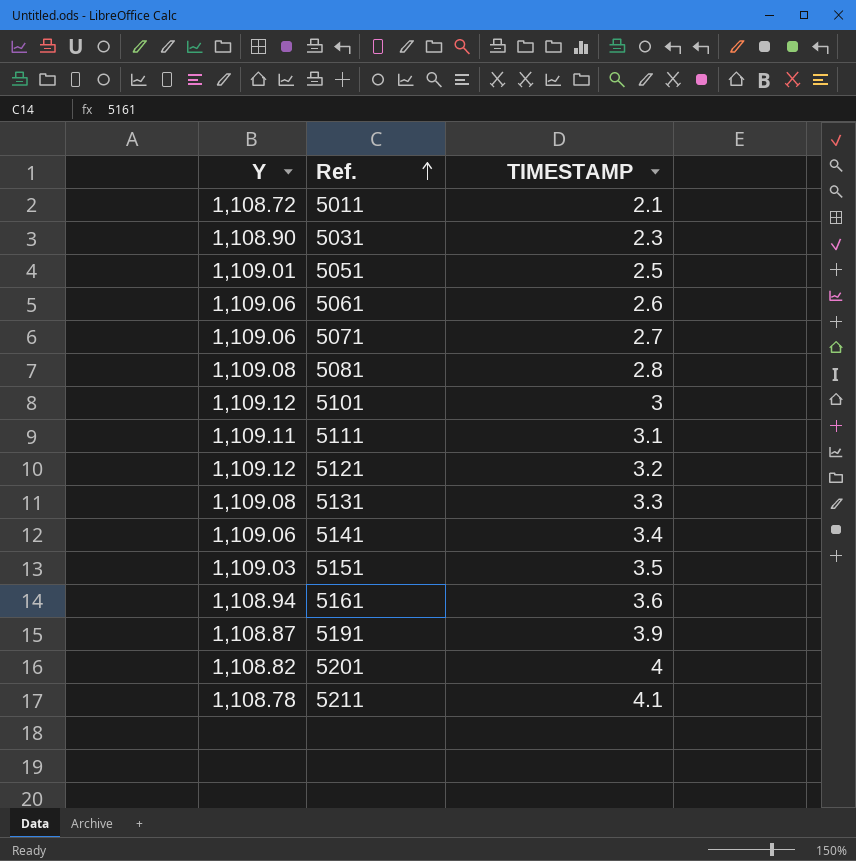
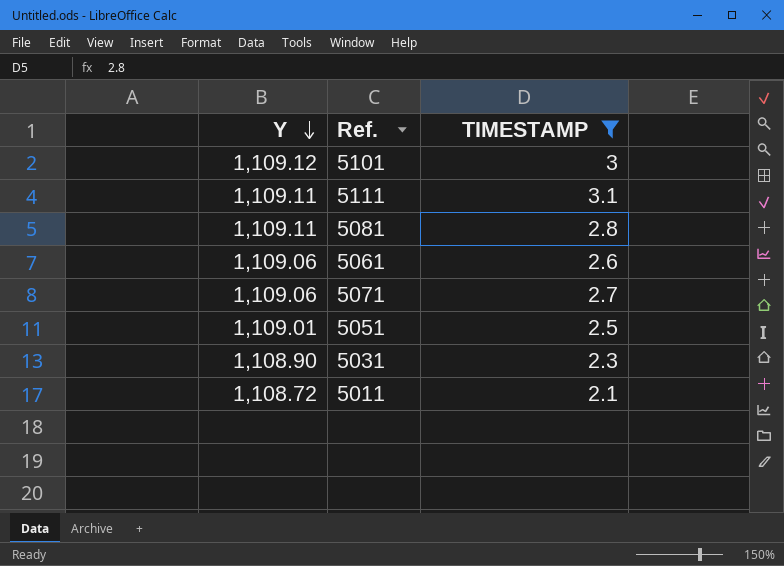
filter: none -> TIMESTAMP <= 3.1
row order: Ref. ascending -> Y descending
5081 | Y: 1,109.08 -> 1,109.11

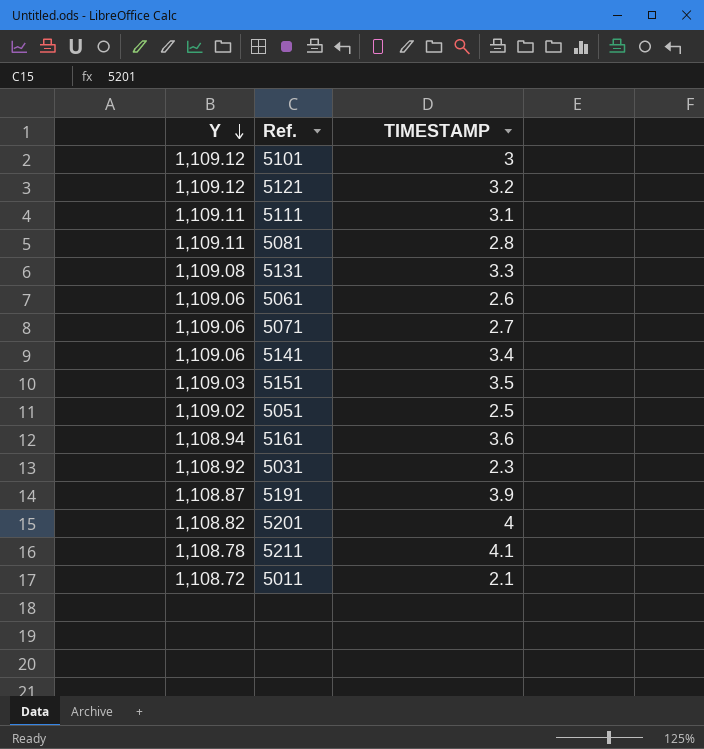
filter: TIMESTAMP <= 3.1 -> none
5051 | Y: 1,109.01 -> 1,109.02
5031 | Y: 1,108.90 -> 1,108.92

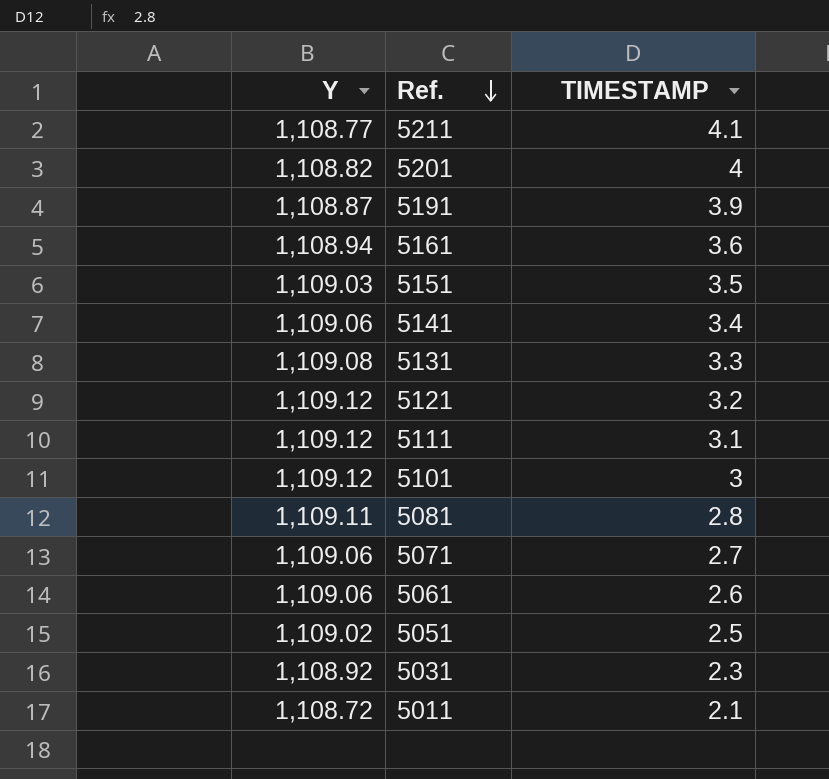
row order: Y descending -> Ref. descending
5211 | Y: 1,108.78 -> 1,108.77
5111 | Y: 1,109.11 -> 1,109.12

